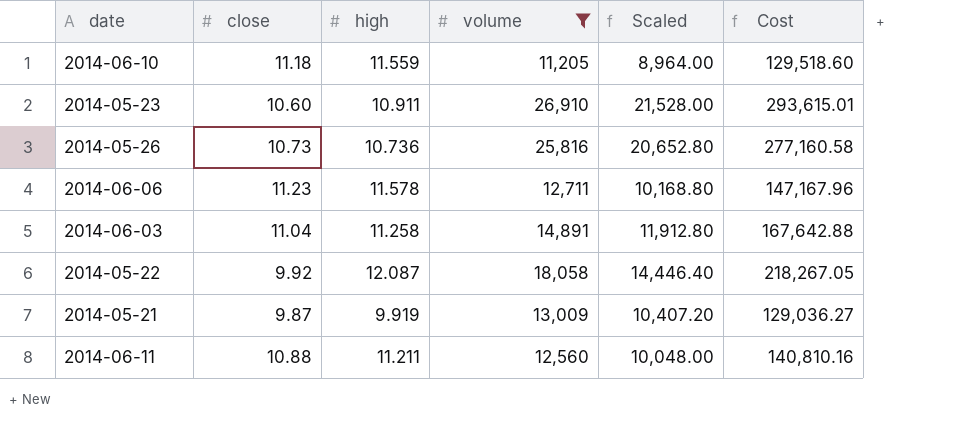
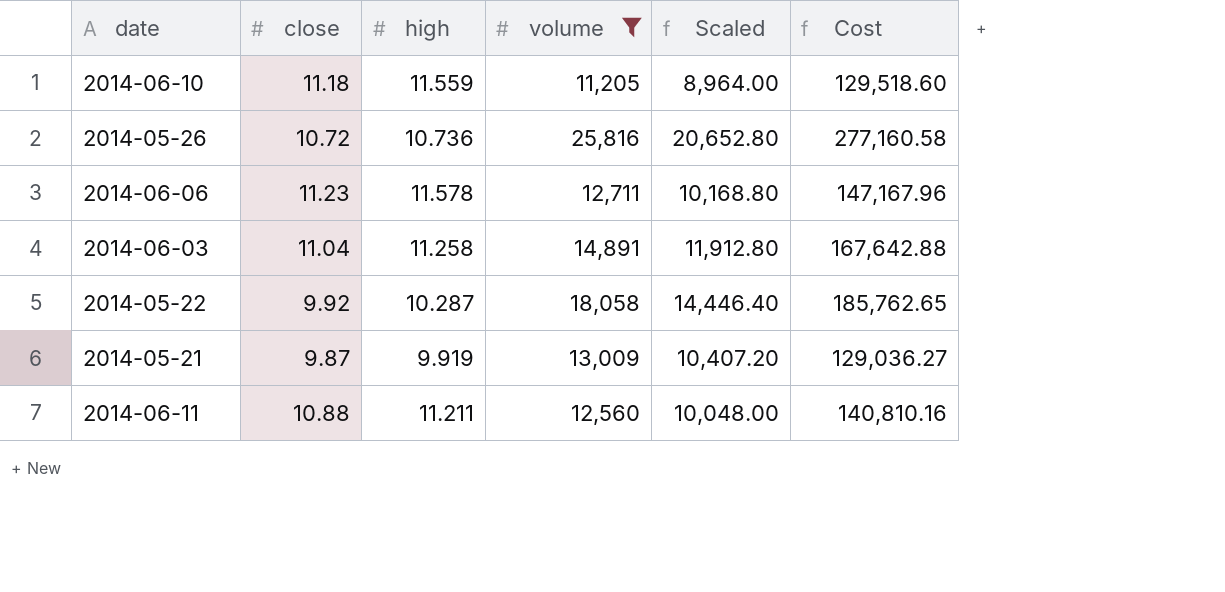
row 2014-05-23: 10.60 | 10.911 | 26,910 | 21,528.00 | 293,615.01 -> none
2014-05-26 | close: 10.73 -> 10.72
2014-05-22 | high: 12.087 -> 10.287
2014-05-22 | Cost: 218,267.05 -> 185,762.65

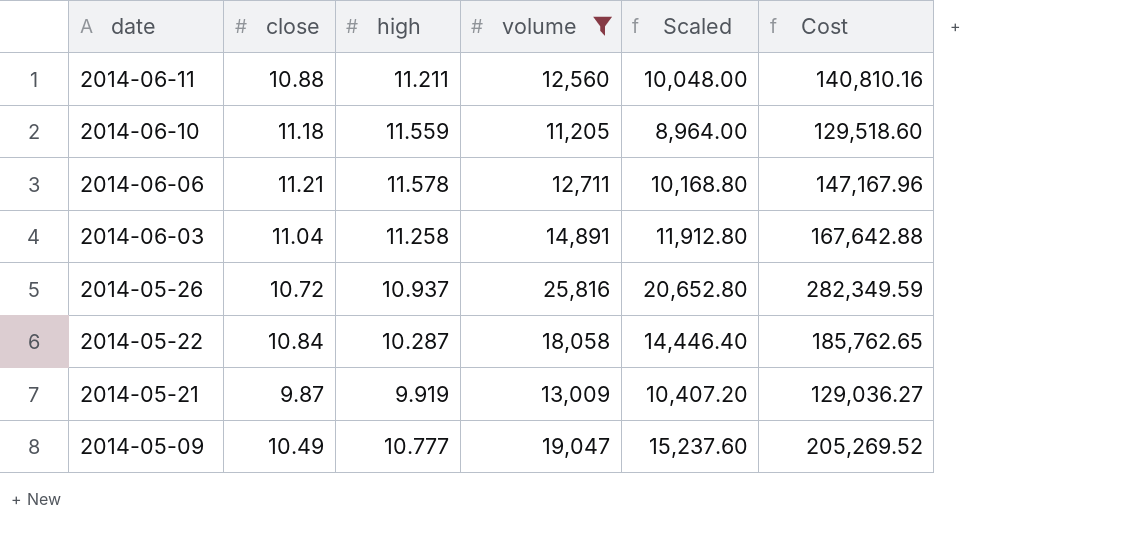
row order: none -> date descending
2014-06-06 | close: 11.23 -> 11.21
2014-05-26 | high: 10.736 -> 10.937
2014-05-26 | Cost: 277,160.58 -> 282,349.59
2014-05-22 | close: 9.92 -> 10.84
row 2014-05-09: none -> 10.49 | 10.777 | 19,047 | 15,237.60 | 205,269.52

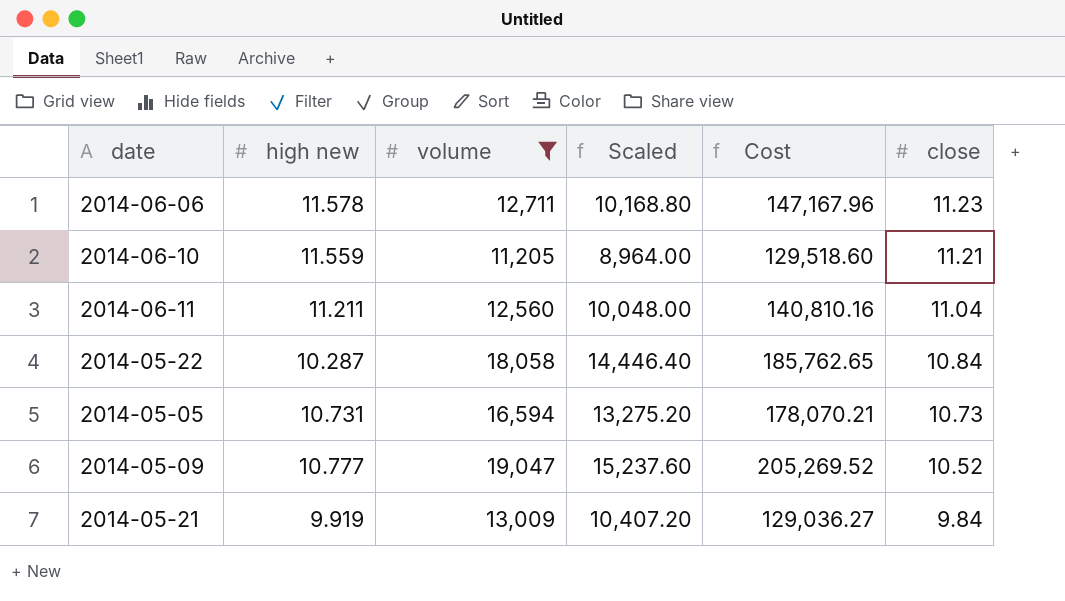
row order: date descending -> close descending
column name: high -> high new
column close | position: 2 -> 6
row 2014-06-03: 11.04 | 11.258 | 14,891 | 11,912.80 | 167,642.88 -> none
row 2014-05-26: 10.72 | 10.937 | 25,816 | 20,652.80 | 282,349.59 -> none
2014-06-06 | close: 11.21 -> 11.23
2014-06-10 | close: 11.18 -> 11.21
2014-06-11 | close: 10.88 -> 11.04
row 2014-05-05: none -> 10.731 | 16,594 | 13,275.20 | 178,070.21 | 10.73
2014-05-09 | close: 10.49 -> 10.52
2014-05-21 | close: 9.87 -> 9.84

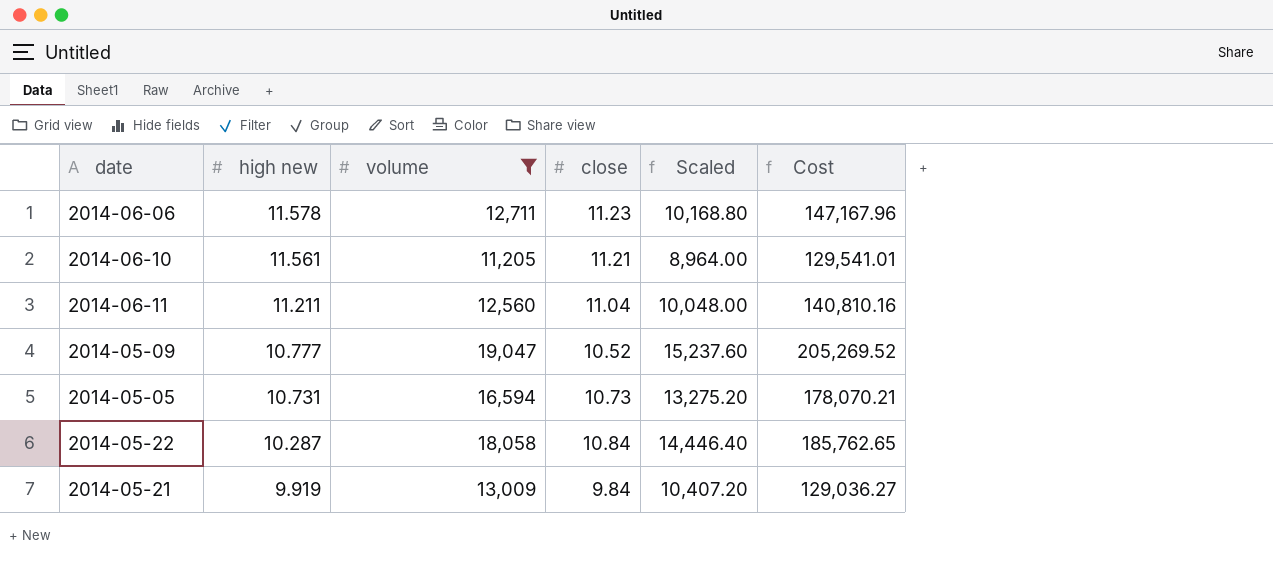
row order: close descending -> high new descending
column close | position: 6 -> 4
2014-06-10 | high new: 11.559 -> 11.561
2014-06-10 | Cost: 129,518.60 -> 129,541.01

